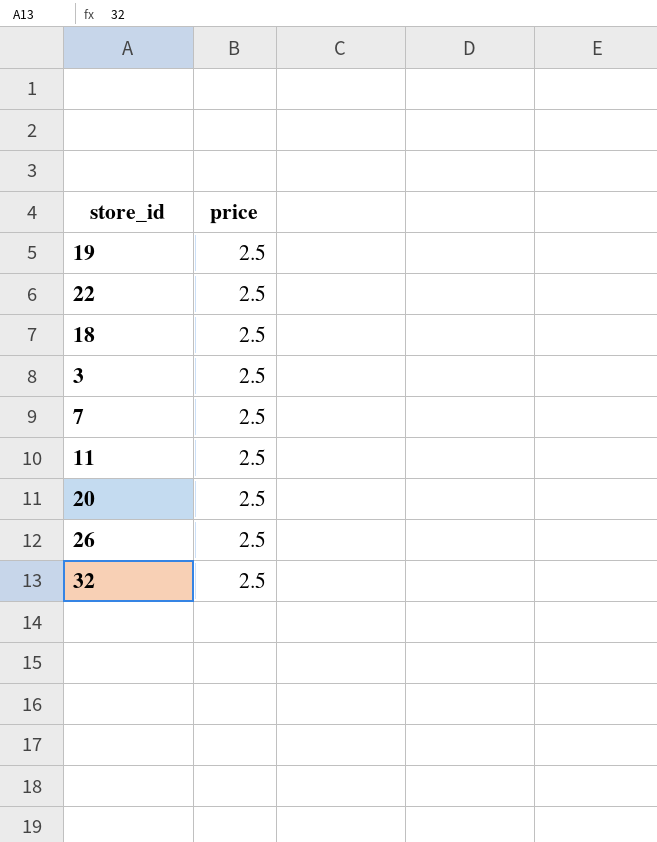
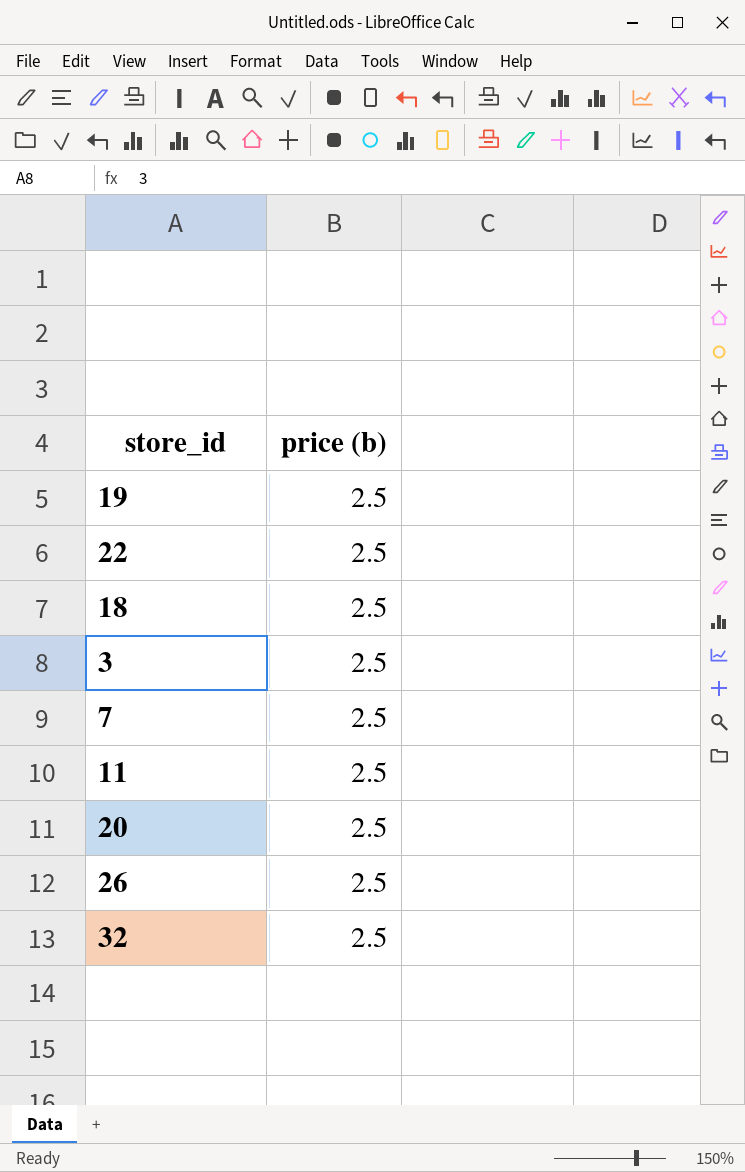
column name: price -> price (b)

